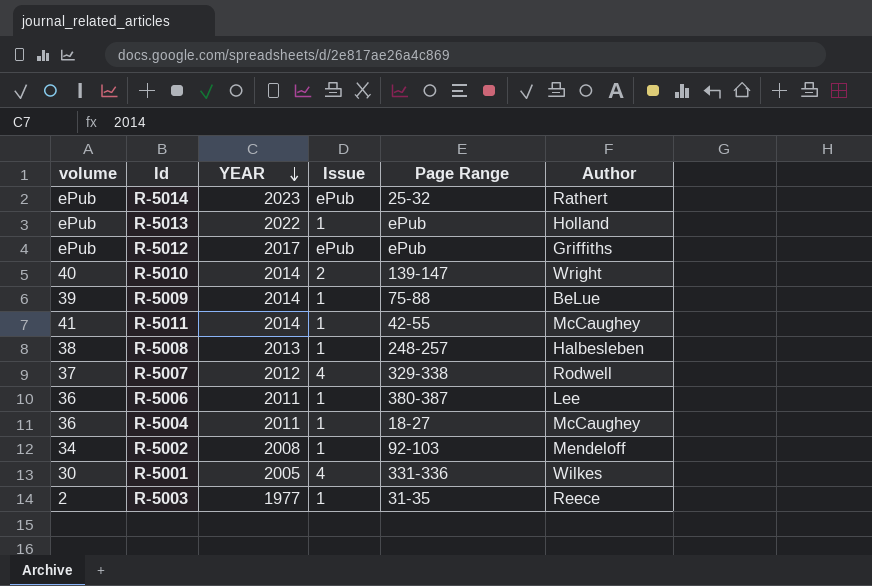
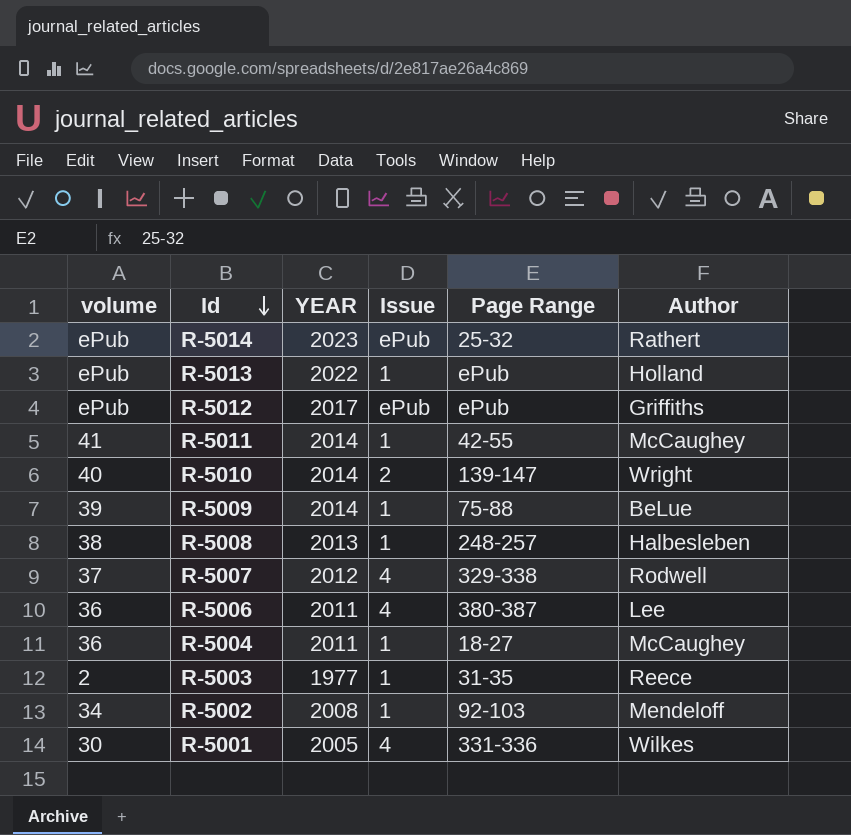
row order: YEAR descending -> Id descending
R-5006 | Issue: 1 -> 4

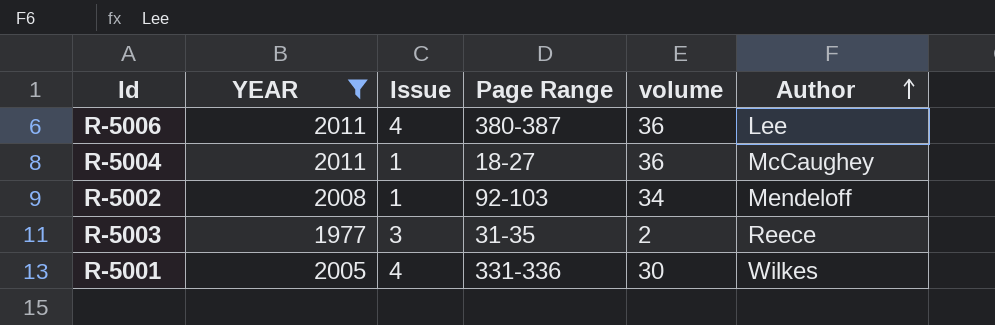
filter: none -> YEAR <= 2011
row order: Id descending -> Author ascending
column volume | position: 1 -> 5
R-5003 | Issue: 1 -> 3

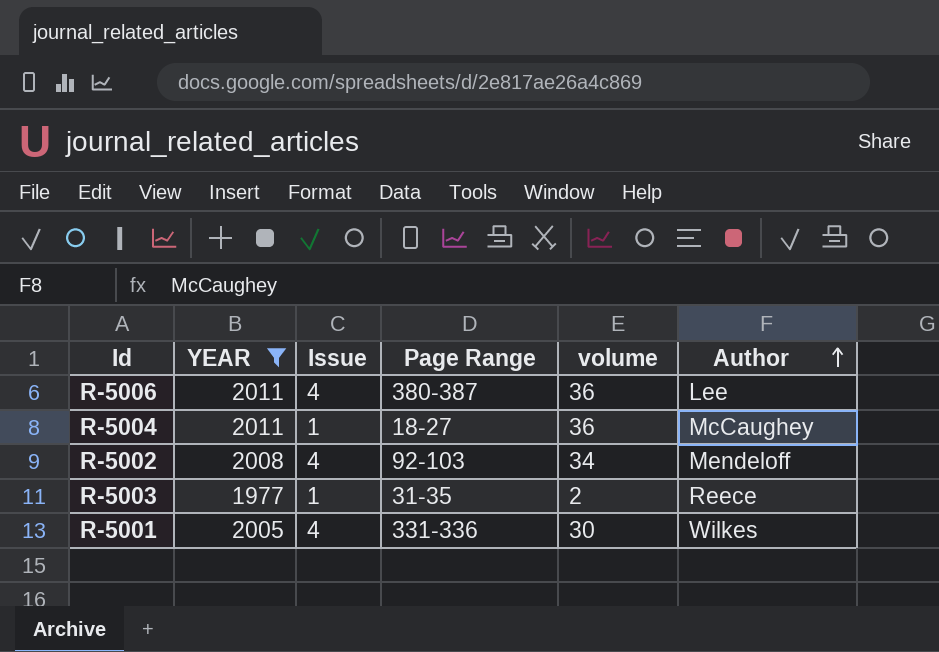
R-5002 | Issue: 1 -> 4
R-5003 | Issue: 3 -> 1

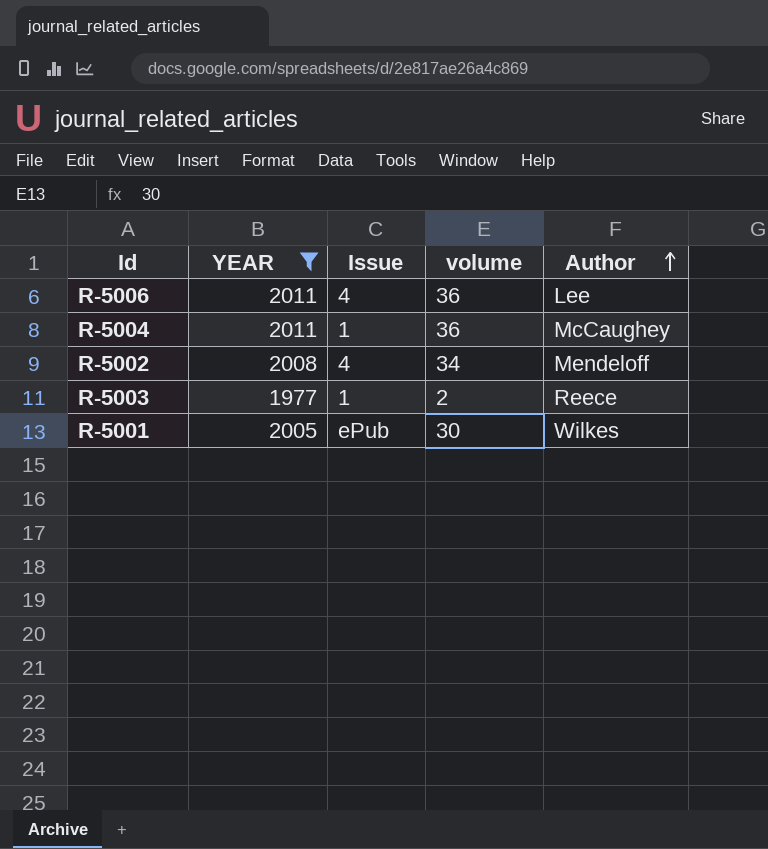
column Page Range | position: 4 -> none
R-5001 | Issue: 4 -> ePub

